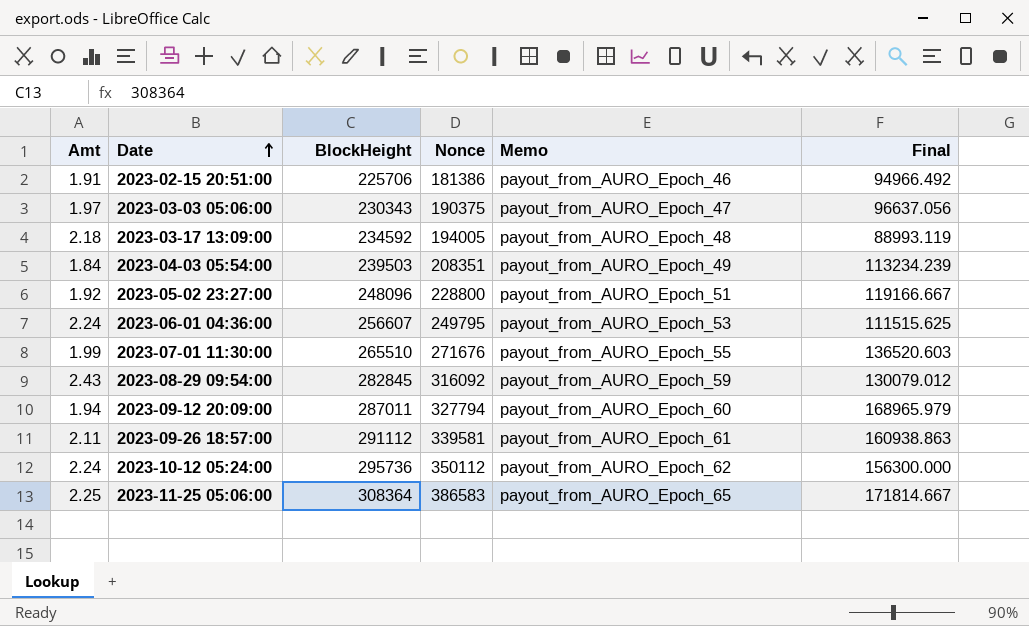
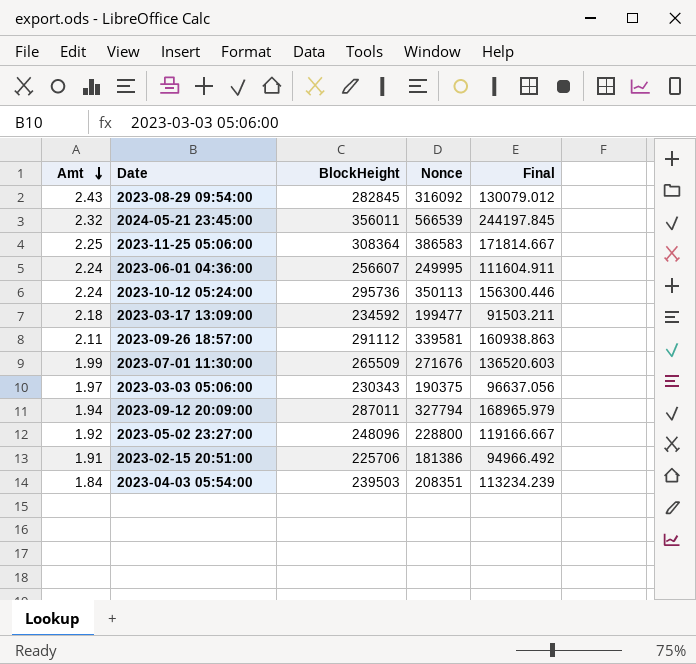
row order: Date ascending -> Amt descending
column Memo | position: 5 -> none
row 2024-05-21 23:45:00: none -> 2.32 | 356011 | 566539 | 244197.845
2023-06-01 04:36:00 | Nonce: 249795 -> 249995
2023-06-01 04:36:00 | Final: 111515.625 -> 111604.911
2023-10-12 05:24:00 | Nonce: 350112 -> 350113
2023-10-12 05:24:00 | Final: 156300.000 -> 156300.446
2023-03-17 13:09:00 | Nonce: 194005 -> 199477
2023-03-17 13:09:00 | Final: 88993.119 -> 91503.211
2023-07-01 11:30:00 | BlockHeight: 265510 -> 265509

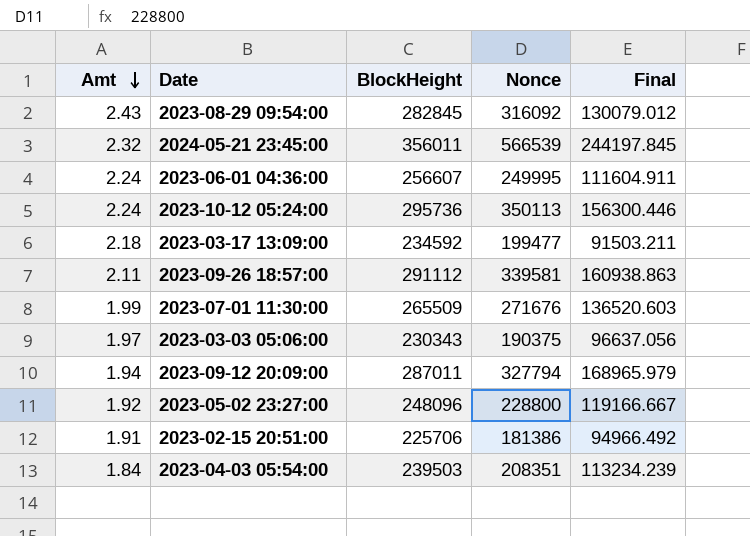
row 2023-11-25 05:06:00: 2.25 | 308364 | 386583 | 171814.667 -> none

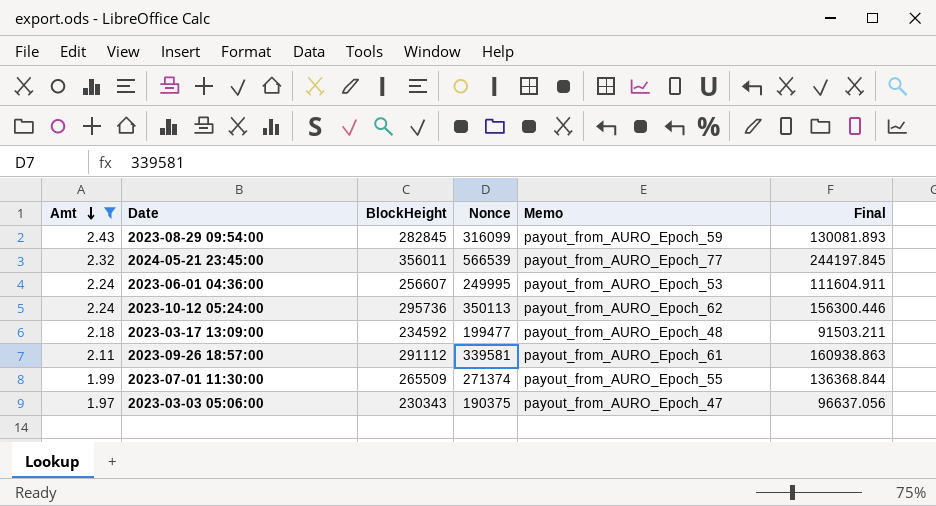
filter: none -> Amt >= 1.97
column Memo | position: none -> 5
2023-08-29 09:54:00 | Nonce: 316092 -> 316099
2023-08-29 09:54:00 | Final: 130079.012 -> 130081.893
2023-07-01 11:30:00 | Nonce: 271676 -> 271374
2023-07-01 11:30:00 | Final: 136520.603 -> 136368.844

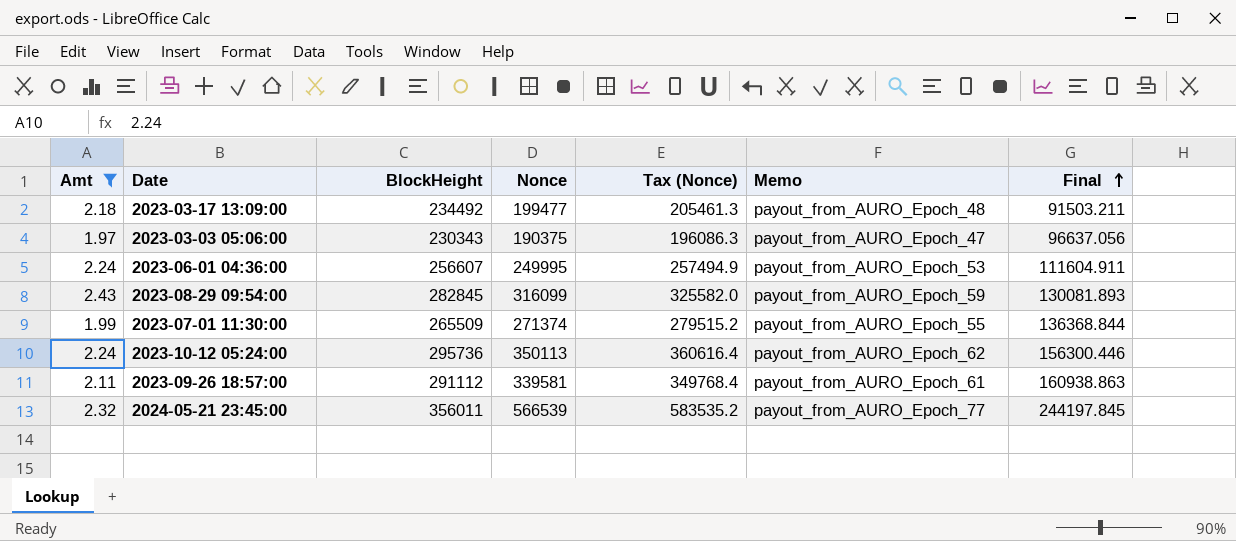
row order: Amt descending -> Final ascending
column Tax (Nonce) | formula: none -> [Nonce] * 1.03
2023-03-17 13:09:00 | BlockHeight: 234592 -> 234492

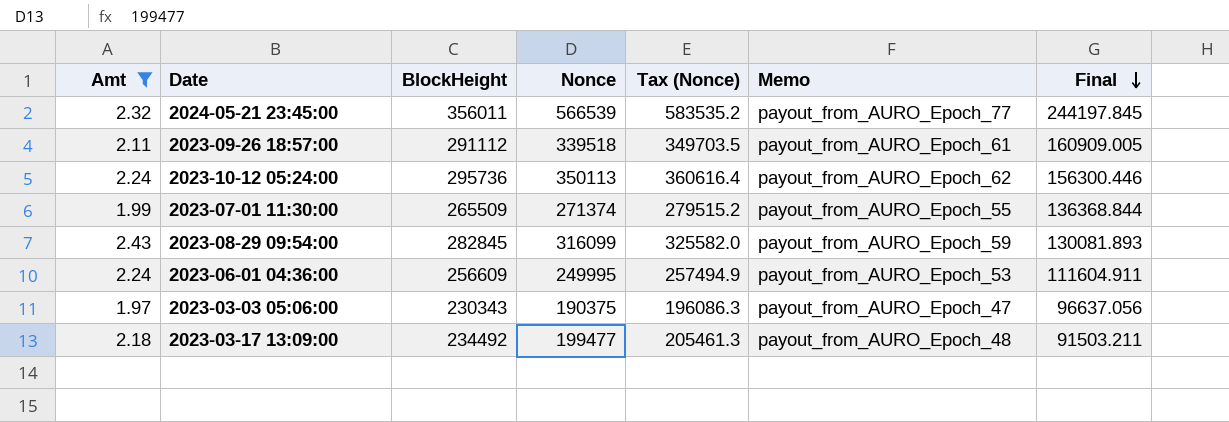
row order: Final ascending -> Final descending
2023-09-26 18:57:00 | Nonce: 339581 -> 339518
2023-09-26 18:57:00 | Tax (Nonce): 349768.4 -> 349703.5
2023-09-26 18:57:00 | Final: 160938.863 -> 160909.005
2023-06-01 04:36:00 | BlockHeight: 256607 -> 256609

